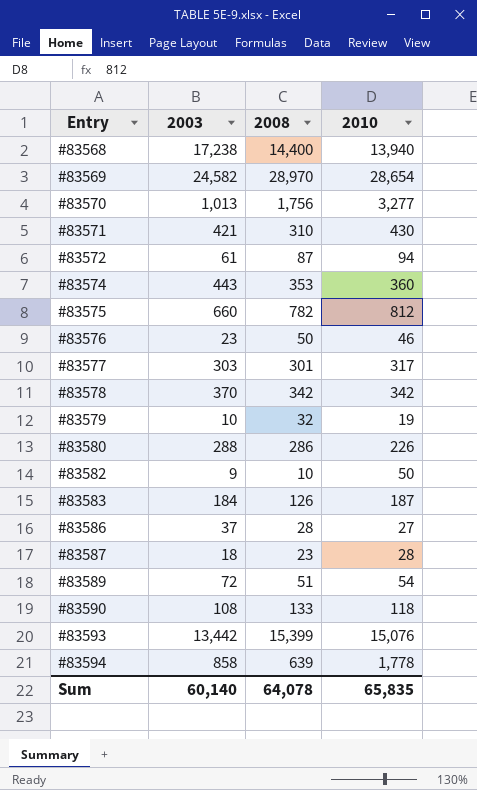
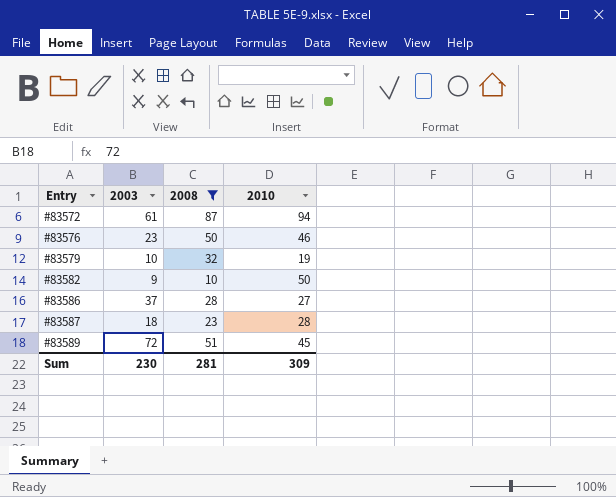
filter: none -> 2008 <= 87
#83589 | 2010: 54 -> 45
Sum | 2003: 60,140 -> 230
Sum | 2008: 64,078 -> 281
Sum | 2010: 65,835 -> 309

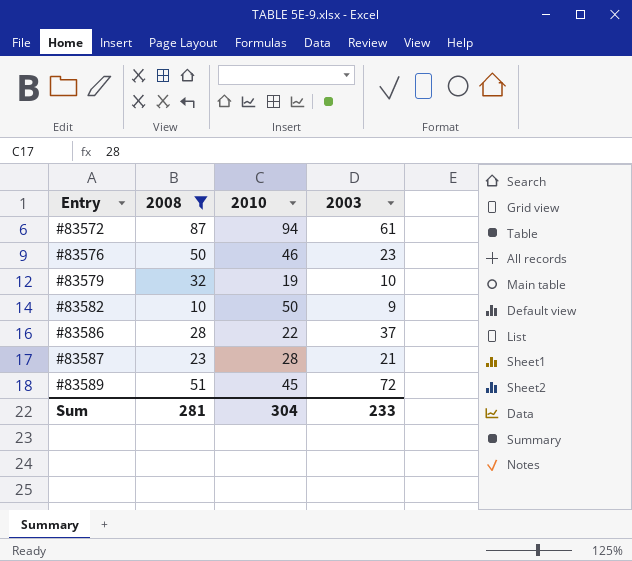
column 2003 | position: 2 -> 4
#83586 | 2010: 27 -> 22
#83587 | 2003: 18 -> 21
Sum | 2010: 309 -> 304
Sum | 2003: 230 -> 233

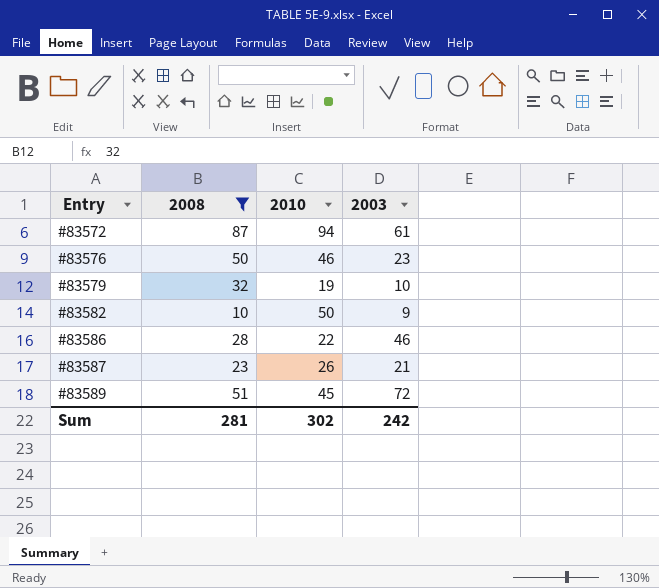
#83586 | 2003: 37 -> 46
#83587 | 2010: 28 -> 26
Sum | 2010: 304 -> 302
Sum | 2003: 233 -> 242

